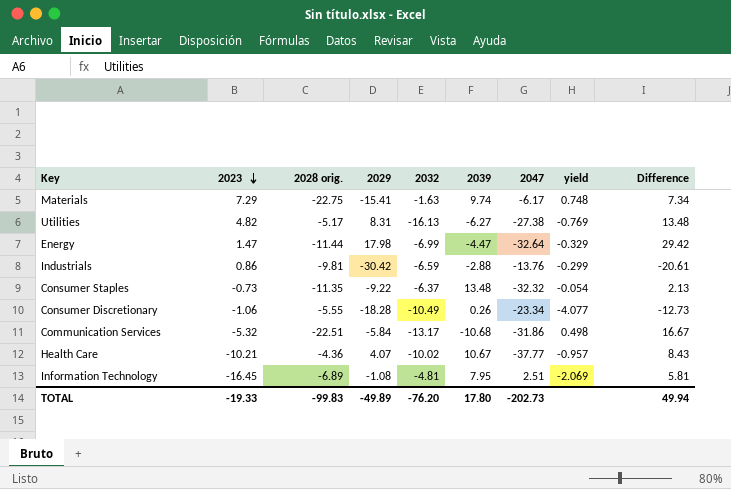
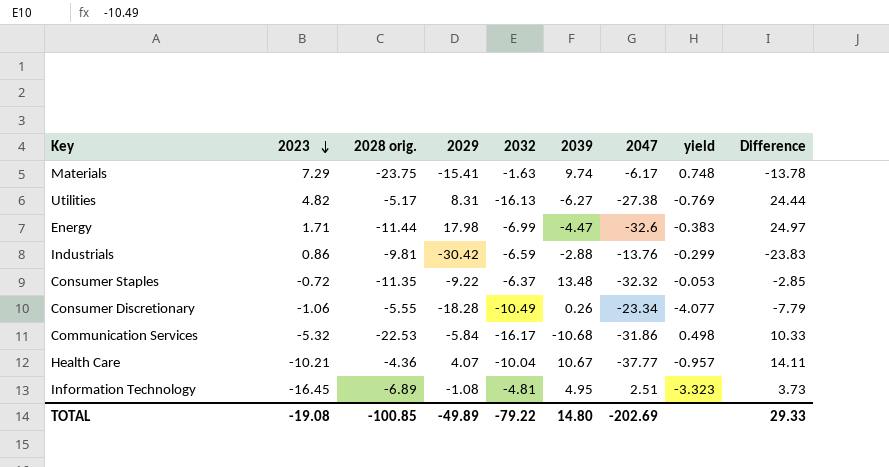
column Difference | formula: [2029] - [2028 orig.] -> [2029] - [2032]
Materials | 2028 orig.: -22.75 -> -23.75
Energy | 2023: 1.47 -> 1.71
Energy | 2047: -32.64 -> -32.6
Energy | yield: -0.329 -> -0.383
Consumer Staples | 2023: -0.73 -> -0.72
Consumer Staples | yield: -0.054 -> -0.053
Communication Services | 2028 orig.: -22.51 -> -22.53
Communication Services | 2032: -13.17 -> -16.17
Health Care | 2032: -10.02 -> -10.04
Information Technology | 2039: 7.95 -> 4.95
Information Technology | yield: -2.069 -> -3.323
TOTAL | 2023: -19.33 -> -19.08
TOTAL | 2028 orig.: -99.83 -> -100.85
TOTAL | 2032: -76.20 -> -79.22
TOTAL | 2039: 17.80 -> 14.80
TOTAL | 2047: -202.73 -> -202.69
TOTAL | Difference: 49.94 -> 29.33

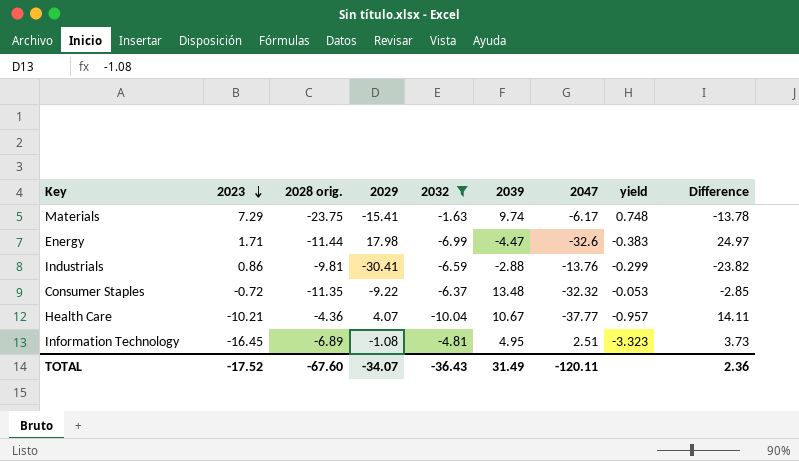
filter: none -> 2032 >= -10.04
Industrials | 2029: -30.42 -> -30.41
Industrials | Difference: -23.83 -> -23.82
TOTAL | 2023: -19.08 -> -17.52
TOTAL | 2028 orig.: -100.85 -> -67.60
TOTAL | 2029: -49.89 -> -34.07
TOTAL | 2032: -79.22 -> -36.43
TOTAL | 2039: 14.80 -> 31.49
TOTAL | 2047: -202.69 -> -120.11
TOTAL | Difference: 29.33 -> 2.36

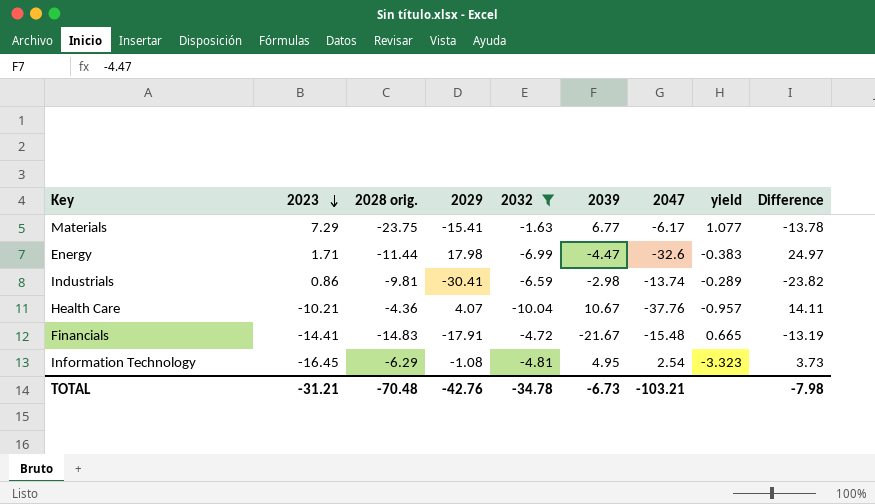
row Consumer Staples: -0.72 | -11.35 | -9.22 | -6.37 | 13.48 | -32.32 | -0.053 | -2.85 -> none
Materials | 2039: 9.74 -> 6.77
Materials | yield: 0.748 -> 1.077
Industrials | 2039: -2.88 -> -2.98
Industrials | 2047: -13.76 -> -13.74
Industrials | yield: -0.299 -> -0.289
Health Care | 2047: -37.77 -> -37.76
row Financials: none -> -14.41 | -14.83 | -17.91 | -4.72 | -21.67 | -15.48 | 0.665 | -13.19
Information Technology | 2028 orig.: -6.89 -> -6.29
Information Technology | 2047: 2.51 -> 2.54
TOTAL | 2023: -17.52 -> -31.21
TOTAL | 2028 orig.: -67.60 -> -70.48
TOTAL | 2029: -34.07 -> -42.76
TOTAL | 2032: -36.43 -> -34.78
TOTAL | 2039: 31.49 -> -6.73
TOTAL | 2047: -120.11 -> -103.21
TOTAL | Difference: 2.36 -> -7.98

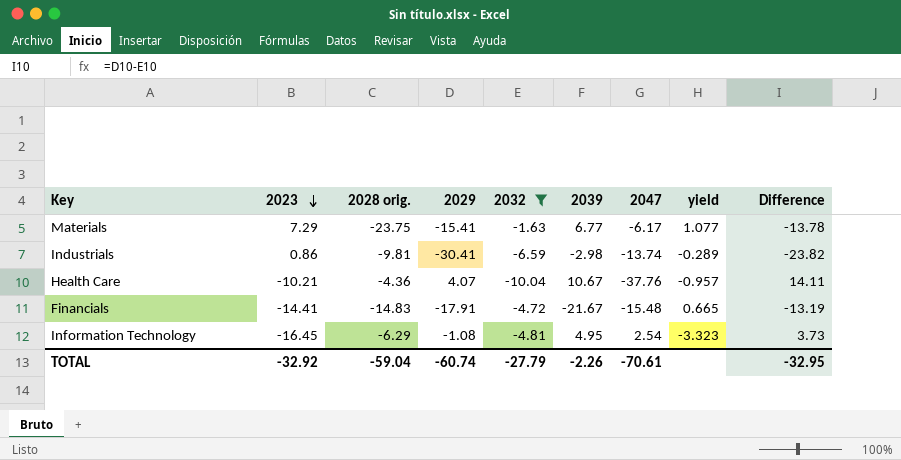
row Energy: 1.71 | -11.44 | 17.98 | -6.99 | -4.47 | -32.6 | -0.383 | 24.97 -> none
TOTAL | 2023: -31.21 -> -32.92
TOTAL | 2028 orig.: -70.48 -> -59.04
TOTAL | 2029: -42.76 -> -60.74
TOTAL | 2032: -34.78 -> -27.79
TOTAL | 2039: -6.73 -> -2.26
TOTAL | 2047: -103.21 -> -70.61
TOTAL | Difference: -7.98 -> -32.95

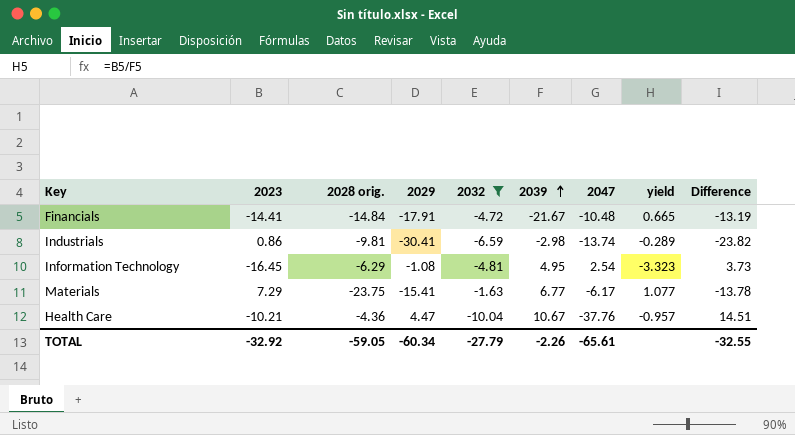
row order: 2023 descending -> 2039 ascending
Financials | 2028 orig.: -14.83 -> -14.84
Financials | 2047: -15.48 -> -10.48
Health Care | 2029: 4.07 -> 4.47
Health Care | Difference: 14.11 -> 14.51
TOTAL | 2028 orig.: -59.04 -> -59.05
TOTAL | 2029: -60.74 -> -60.34
TOTAL | 2047: -70.61 -> -65.61
TOTAL | Difference: -32.95 -> -32.55

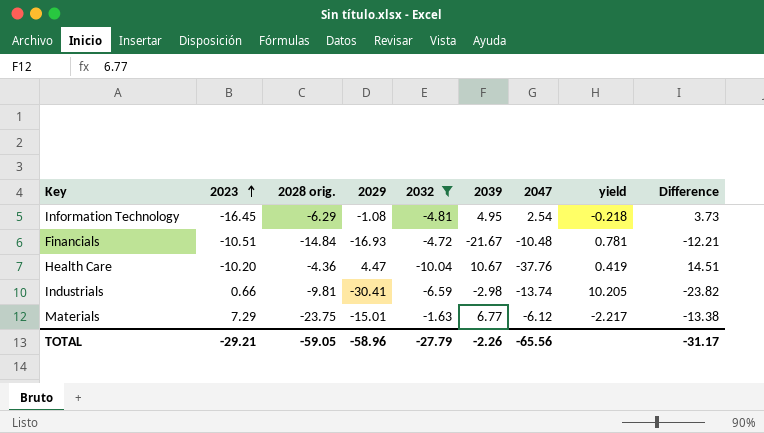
row order: 2039 ascending -> 2023 ascending
column yield | formula: [2023] / [2039] -> [2029] / [2039]
Financials | 2023: -14.41 -> -10.51
Financials | 2029: -17.91 -> -16.93
Financials | Difference: -13.19 -> -12.21
Health Care | 2023: -10.21 -> -10.20
Industrials | 2023: 0.86 -> 0.66
Materials | 2029: -15.41 -> -15.01
Materials | 2047: -6.17 -> -6.12
Materials | Difference: -13.78 -> -13.38
TOTAL | 2023: -32.92 -> -29.21
TOTAL | 2029: -60.34 -> -58.96
TOTAL | 2047: -65.61 -> -65.56
TOTAL | Difference: -32.55 -> -31.17

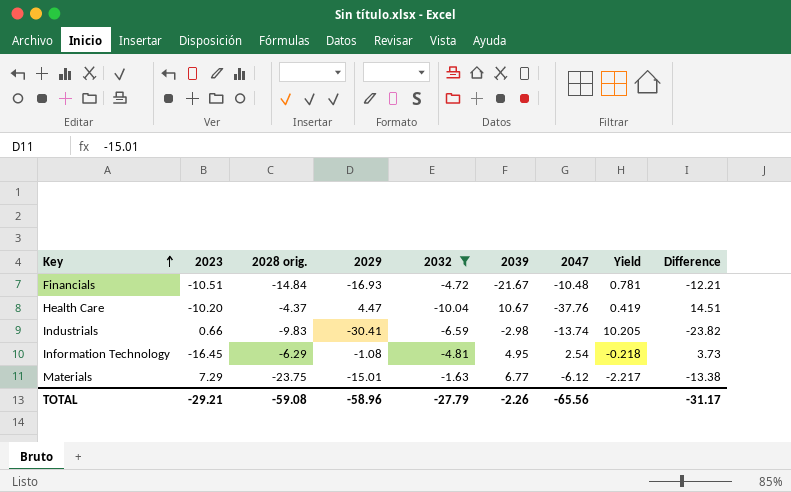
row order: 2023 ascending -> Key ascending
column name: yield -> Yield
Health Care | 2028 orig.: -4.36 -> -4.37
Industrials | 2028 orig.: -9.81 -> -9.83
TOTAL | 2028 orig.: -59.05 -> -59.08

